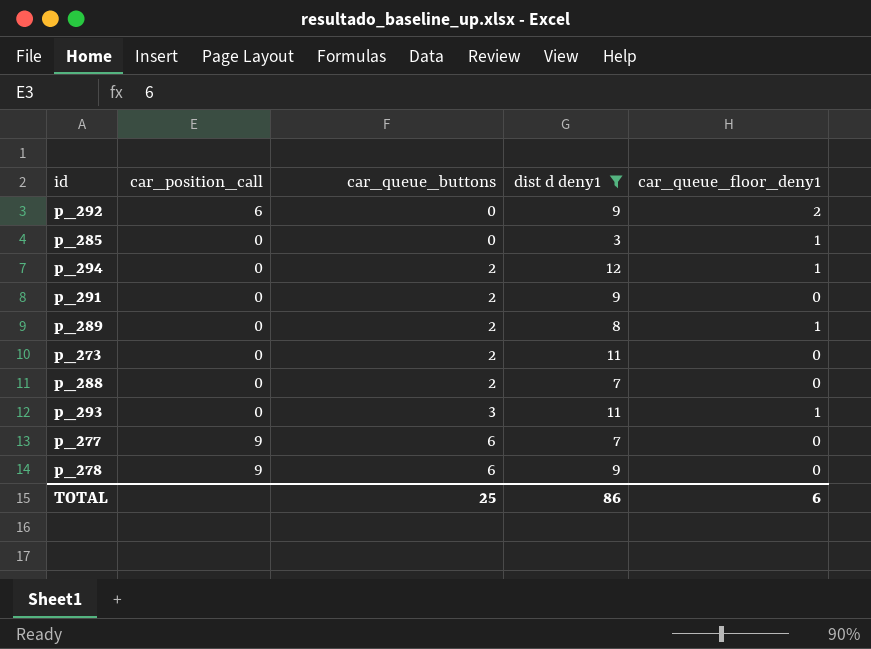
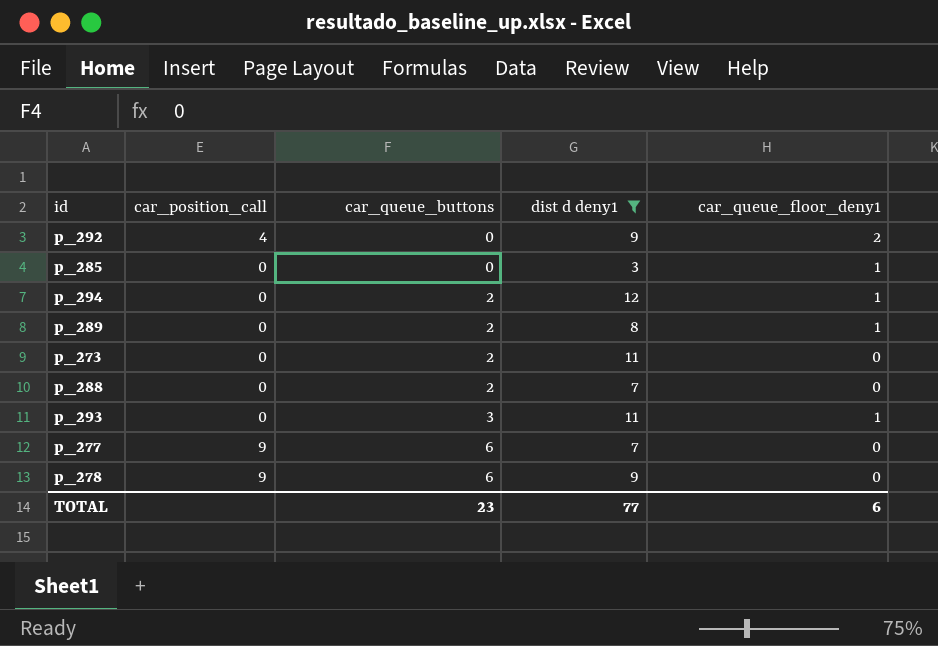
row p_291: 0 | 2 | 9 | 0 -> none
p_292 | car_position_call: 6 -> 4
TOTAL | car_queue_buttons: 25 -> 23
TOTAL | dist d deny1: 86 -> 77

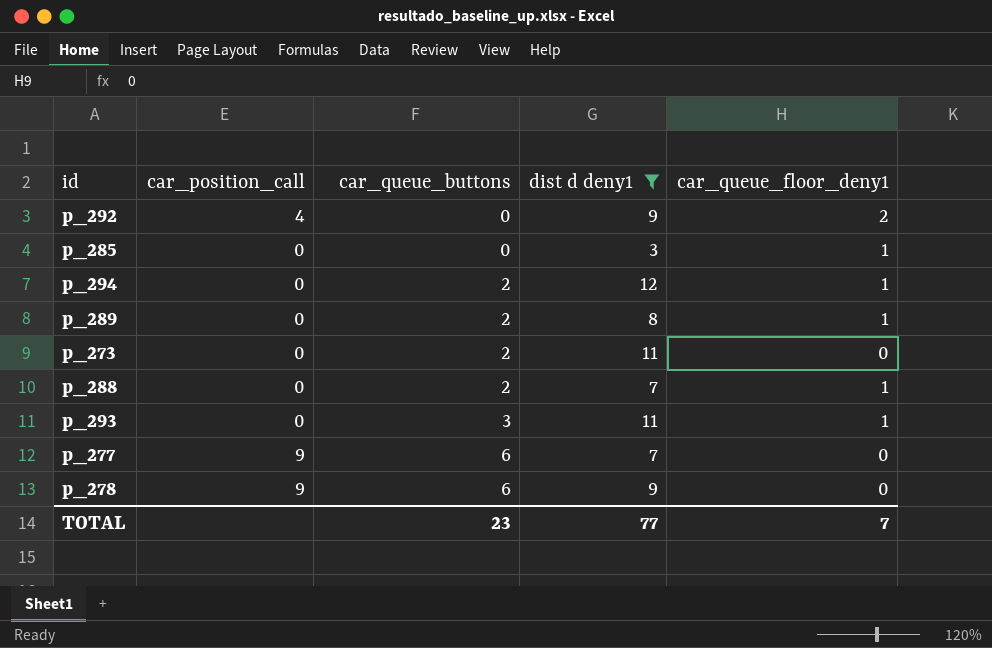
p_288 | car_queue_floor_deny1: 0 -> 1
TOTAL | car_queue_floor_deny1: 6 -> 7

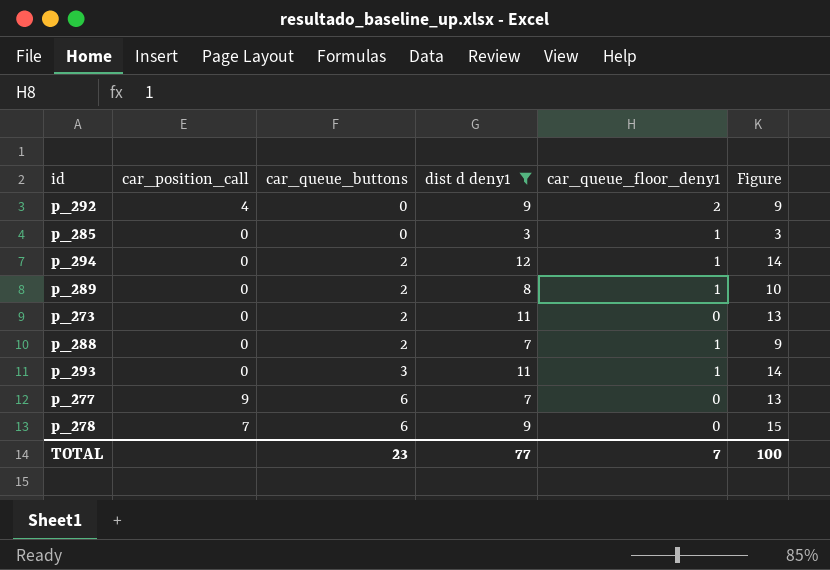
column Figure | formula: none -> [car_queue_buttons] + [dist d deny1]
p_278 | car_position_call: 9 -> 7

